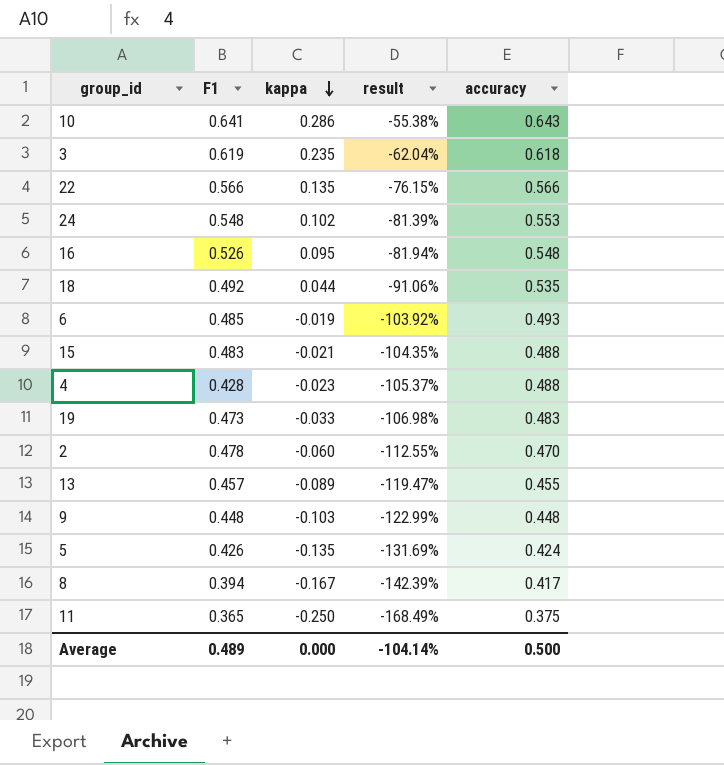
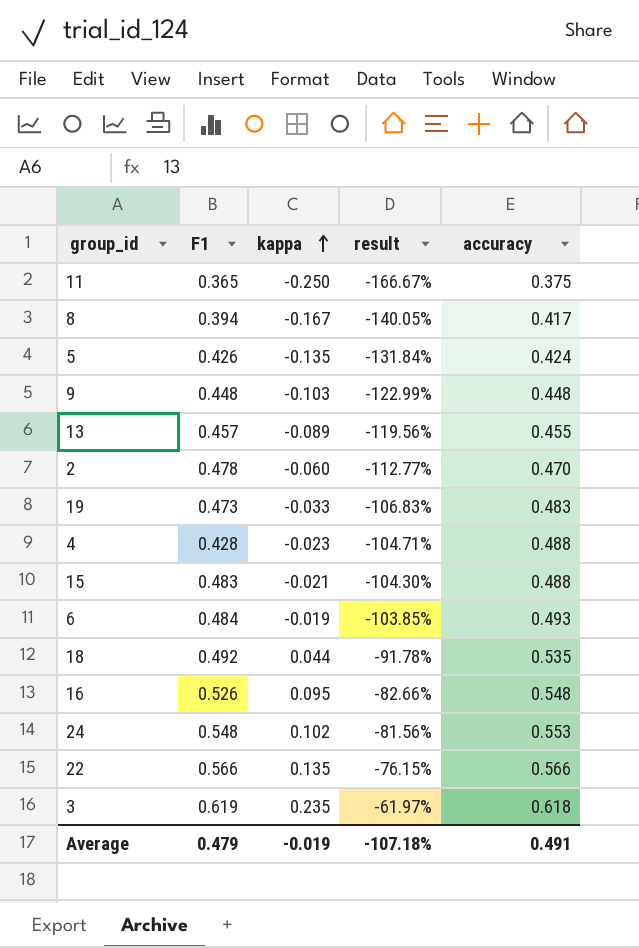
row order: kappa descending -> kappa ascending
column result | formula: ([kappa] - [F1]) / [F1] -> ([kappa] - [accuracy]) / [accuracy]
row 10: 0.641 | 0.286 | -55.38% | 0.643 -> none
6 | F1: 0.485 -> 0.484
Average | F1: 0.489 -> 0.479
Average | kappa: 0.000 -> -0.019
Average | result: -104.14% -> -107.18%
Average | accuracy: 0.500 -> 0.491

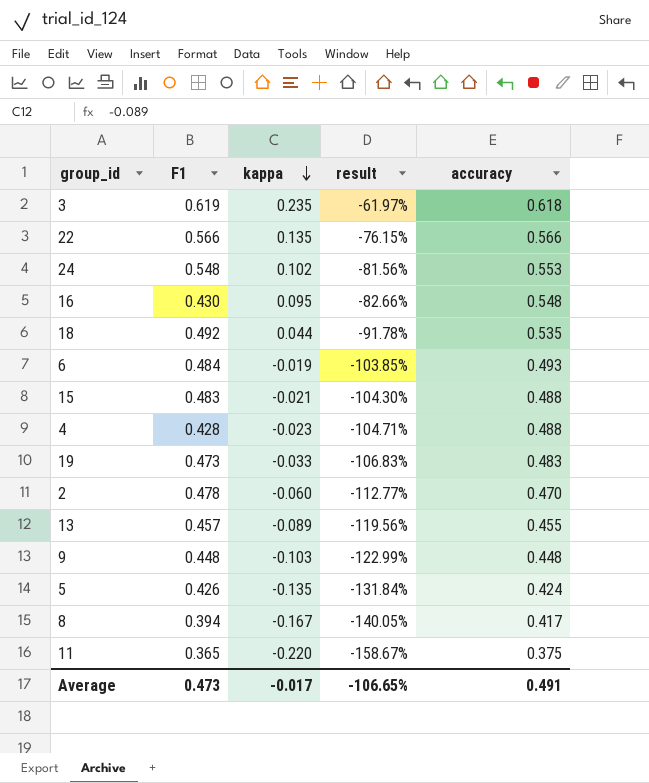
row order: kappa ascending -> kappa descending
16 | F1: 0.526 -> 0.430
11 | kappa: -0.250 -> -0.220
11 | result: -166.67% -> -158.67%
Average | F1: 0.479 -> 0.473
Average | kappa: -0.019 -> -0.017
Average | result: -107.18% -> -106.65%

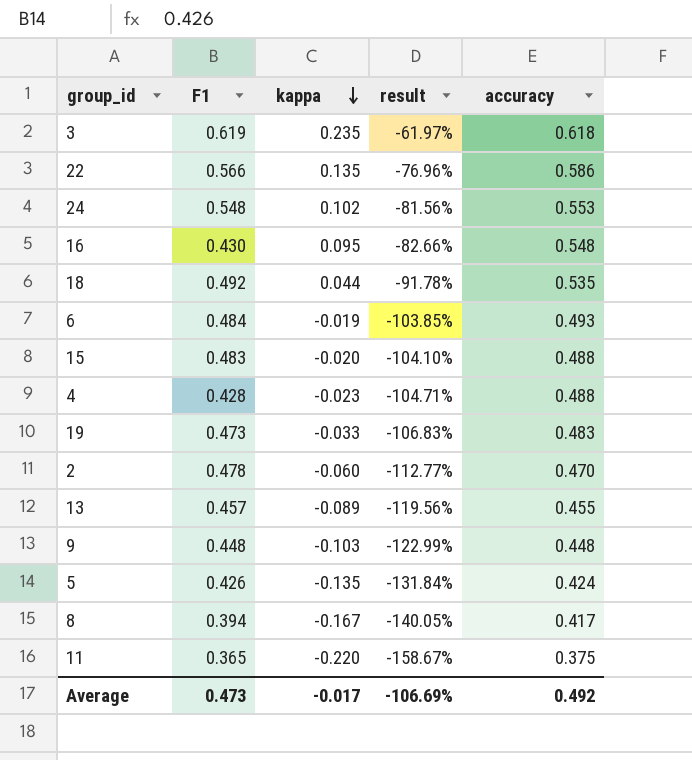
22 | result: -76.15% -> -76.96%
22 | accuracy: 0.566 -> 0.586
15 | kappa: -0.021 -> -0.020
15 | result: -104.30% -> -104.10%
Average | result: -106.65% -> -106.69%
Average | accuracy: 0.491 -> 0.492

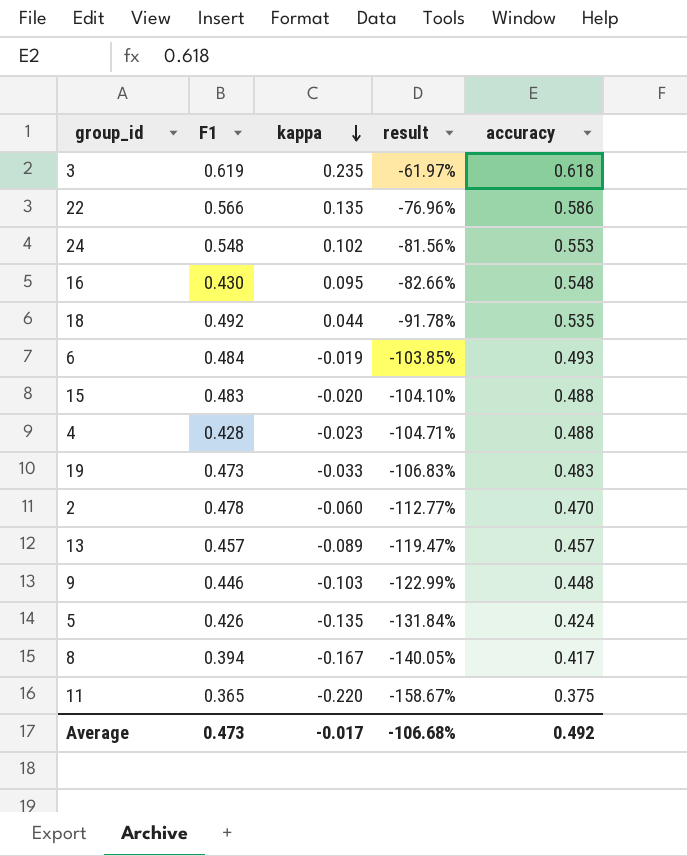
13 | result: -119.56% -> -119.47%
13 | accuracy: 0.455 -> 0.457
9 | F1: 0.448 -> 0.446
Average | result: -106.69% -> -106.68%

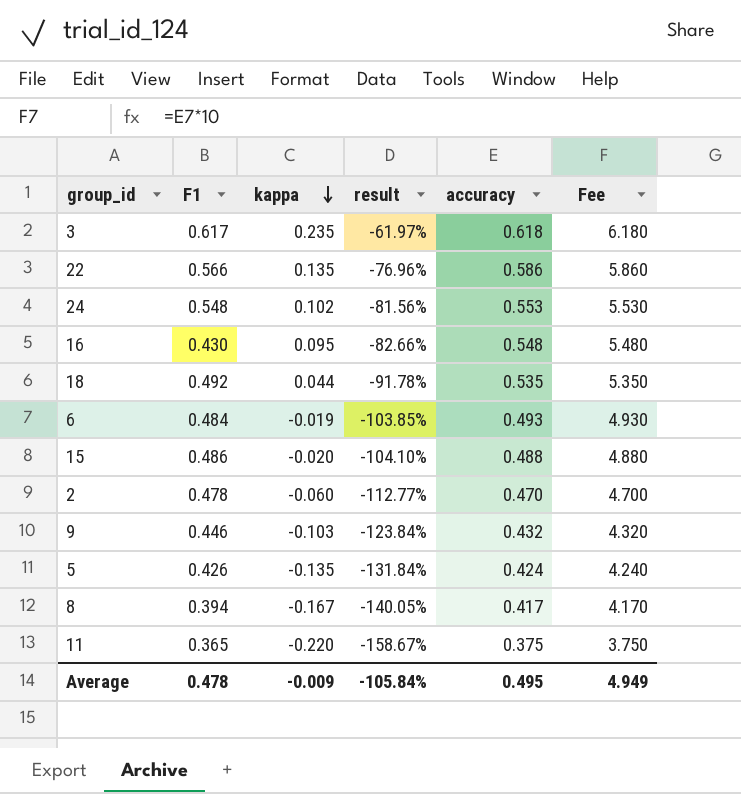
column Fee | formula: none -> [accuracy] * 10
row 4: 0.428 | -0.023 | -104.71% | 0.488 -> none
row 19: 0.473 | -0.033 | -106.83% | 0.483 -> none
row 13: 0.457 | -0.089 | -119.47% | 0.457 -> none
3 | F1: 0.619 -> 0.617
15 | F1: 0.483 -> 0.486
9 | result: -122.99% -> -123.84%
9 | accuracy: 0.448 -> 0.432
Average | F1: 0.473 -> 0.478
Average | kappa: -0.017 -> -0.009
Average | result: -106.68% -> -105.84%
Average | accuracy: 0.492 -> 0.495

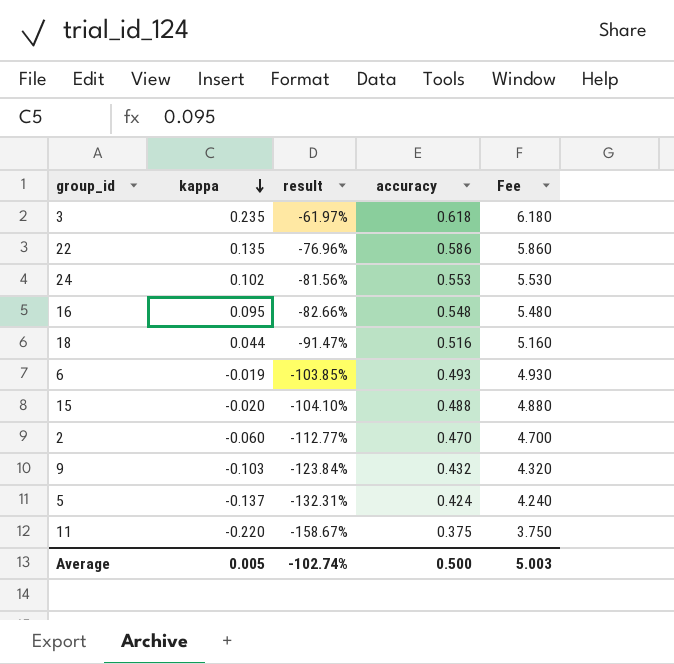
column F1 | position: 2 -> none
row 8: 0.394 | -0.167 | -140.05% | 0.417 | 4.170 -> none
18 | result: -91.78% -> -91.47%
18 | accuracy: 0.535 -> 0.516
18 | Fee: 5.350 -> 5.160
5 | kappa: -0.135 -> -0.137
5 | result: -131.84% -> -132.31%
Average | kappa: -0.009 -> 0.005
Average | result: -105.84% -> -102.74%
Average | accuracy: 0.495 -> 0.500
Average | Fee: 4.949 -> 5.003

